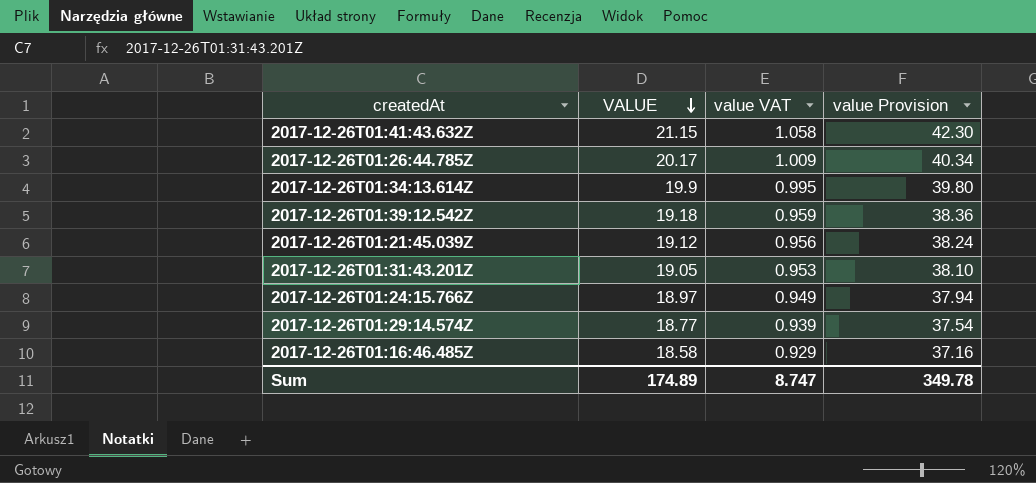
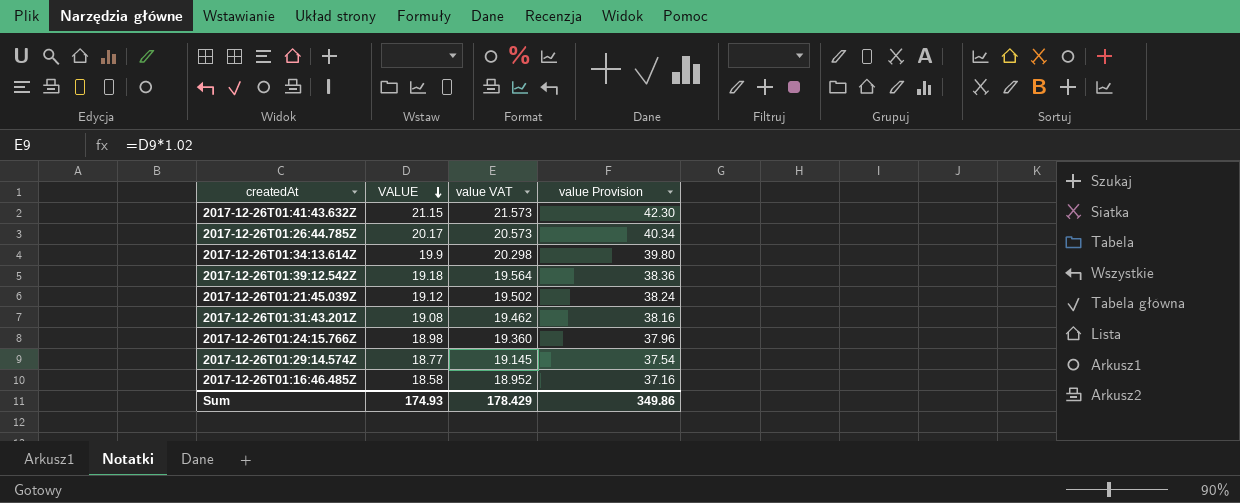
column value VAT | formula: [VALUE] * 0.05 -> [VALUE] * 1.02
2017-12-26T01:31:43.201Z | VALUE: 19.05 -> 19.08
2017-12-26T01:31:43.201Z | value Provision: 38.10 -> 38.16
2017-12-26T01:24:15.766Z | VALUE: 18.97 -> 18.98
2017-12-26T01:24:15.766Z | value Provision: 37.94 -> 37.96
Sum | VALUE: 174.89 -> 174.93
Sum | value VAT: 8.747 -> 178.429
Sum | value Provision: 349.78 -> 349.86

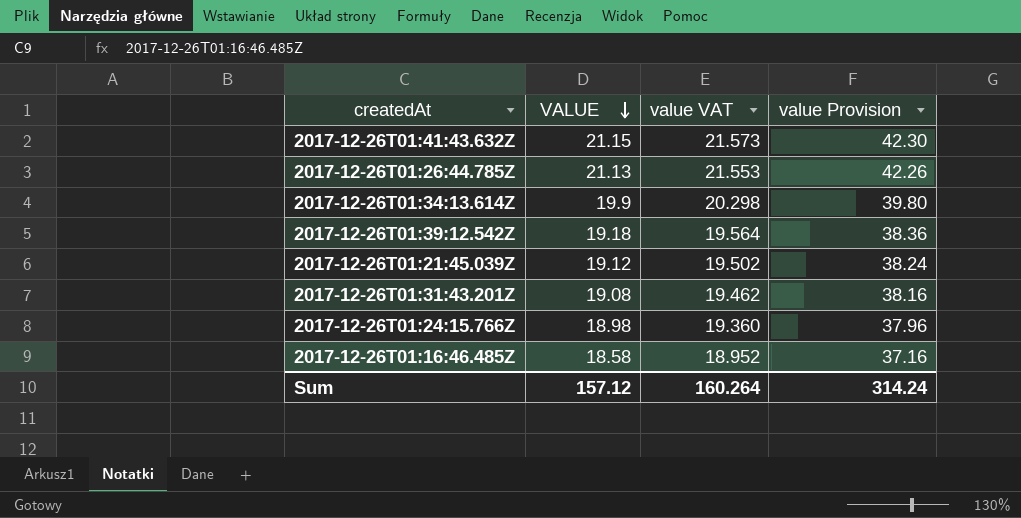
row 2017-12-26T01:29:14.574Z: 18.77 | 19.145 | 37.54 -> none
2017-12-26T01:26:44.785Z | VALUE: 20.17 -> 21.13
2017-12-26T01:26:44.785Z | value VAT: 20.573 -> 21.553
2017-12-26T01:26:44.785Z | value Provision: 40.34 -> 42.26
Sum | VALUE: 174.93 -> 157.12
Sum | value VAT: 178.429 -> 160.264
Sum | value Provision: 349.86 -> 314.24

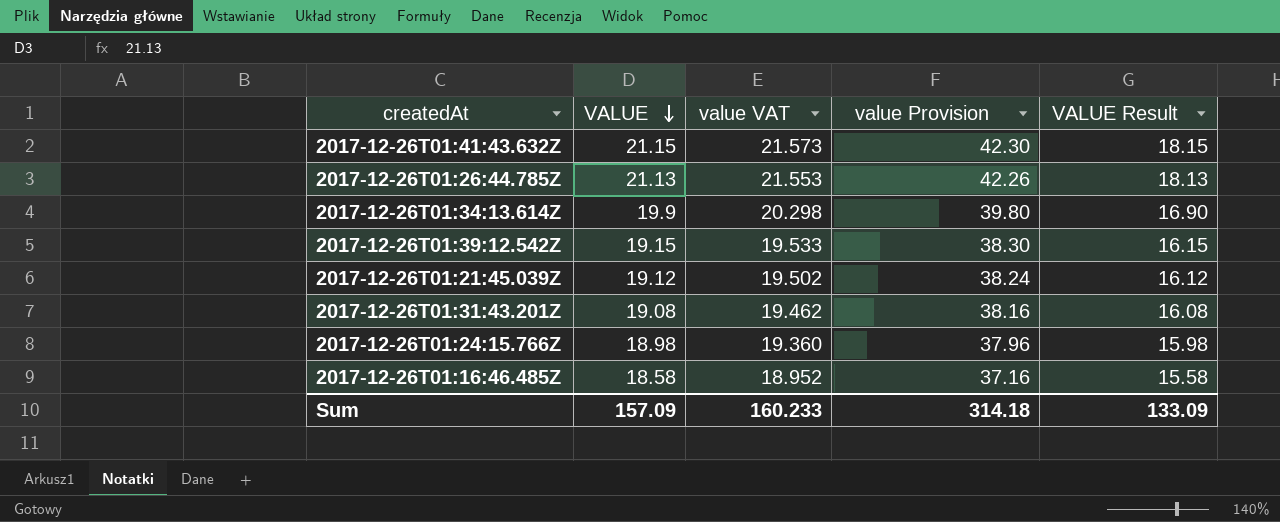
column VALUE Result | formula: none -> [VALUE] - 3
2017-12-26T01:39:12.542Z | VALUE: 19.18 -> 19.15
2017-12-26T01:39:12.542Z | value VAT: 19.564 -> 19.533
2017-12-26T01:39:12.542Z | value Provision: 38.36 -> 38.30
Sum | VALUE: 157.12 -> 157.09
Sum | value VAT: 160.264 -> 160.233
Sum | value Provision: 314.24 -> 314.18

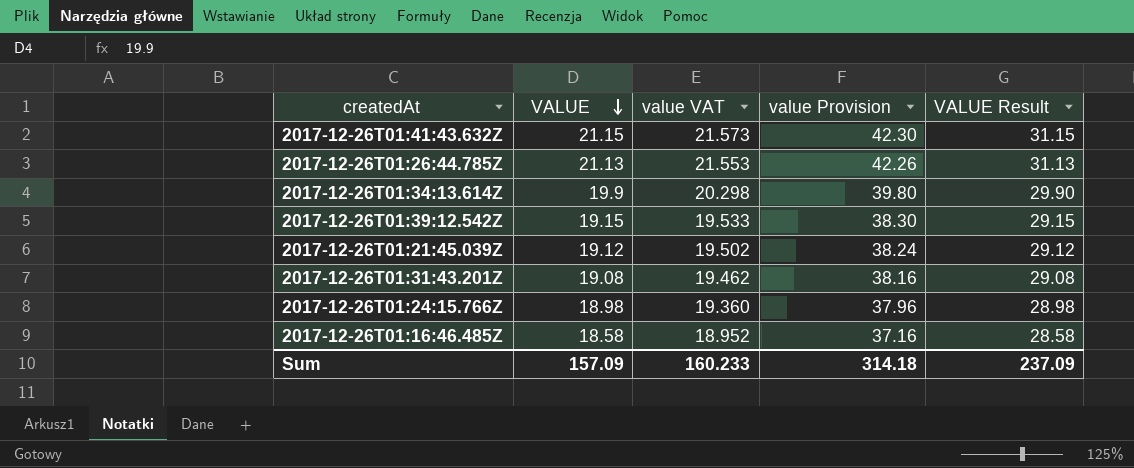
column VALUE Result | formula: [VALUE] - 3 -> [VALUE] + 10
Sum | VALUE Result: 133.09 -> 237.09

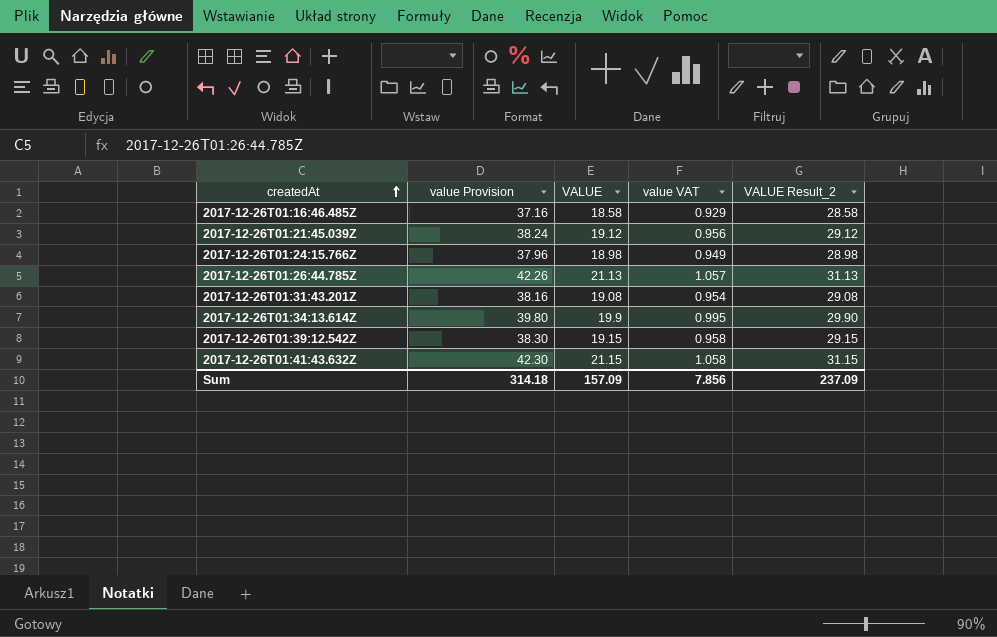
row order: VALUE descending -> createdAt ascending
column value Provision | position: 4 -> 2
column value VAT | formula: [VALUE] * 1.02 -> [VALUE] * 0.05
column name: VALUE Result -> VALUE Result_2
Sum | value VAT: 160.233 -> 7.856

